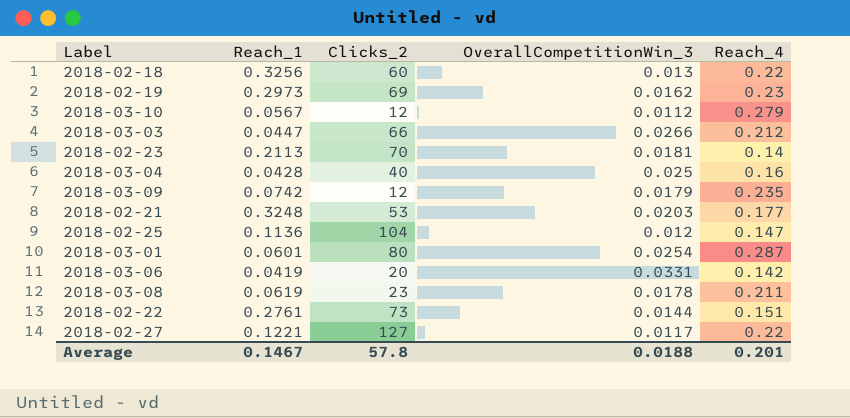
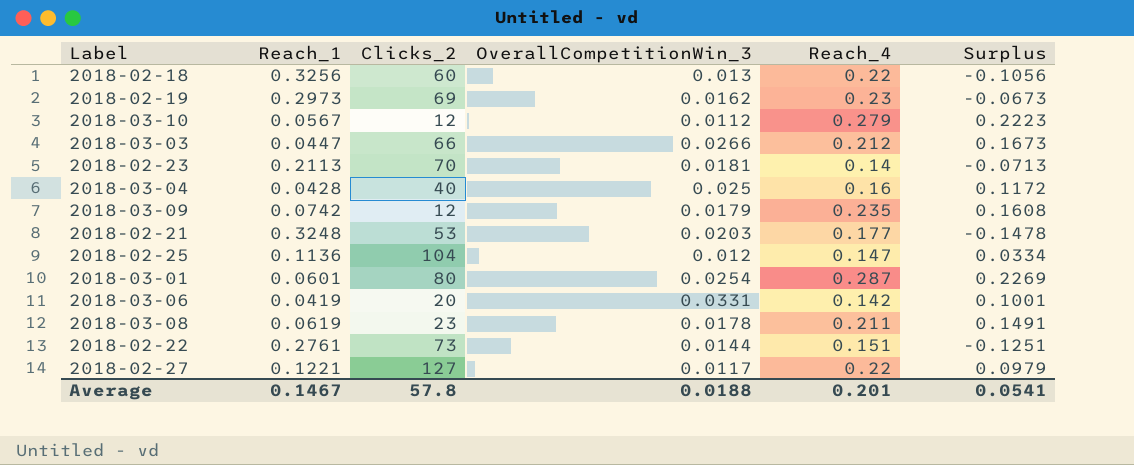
column Surplus | formula: none -> [Reach_4] - [Reach_1]

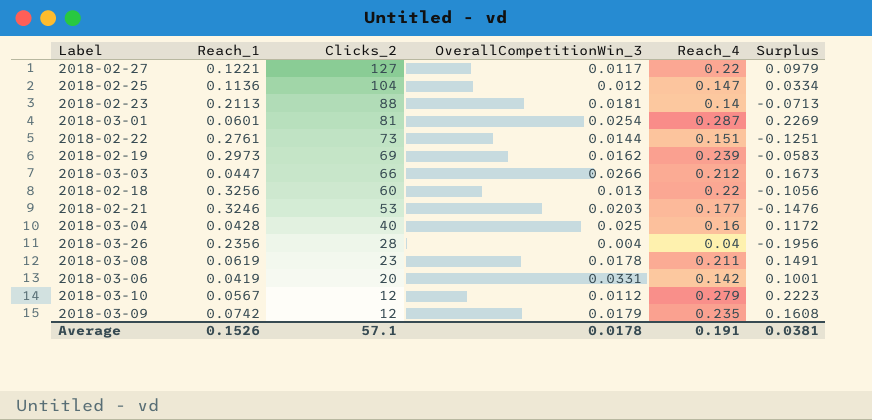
row order: none -> Clicks_2 descending
2018-02-23 | Clicks_2: 70 -> 88
2018-03-01 | Clicks_2: 80 -> 81
2018-02-19 | Reach_4: 0.23 -> 0.239
2018-02-19 | Surplus: -0.0673 -> -0.0583
2018-02-21 | Reach_1: 0.3248 -> 0.3246
2018-02-21 | Surplus: -0.1478 -> -0.1476
row 2018-03-26: none -> 0.2356 | 28 | 0.004 | 0.04 | -0.1956
Average | Reach_1: 0.1467 -> 0.1526
Average | Clicks_2: 57.8 -> 57.1
Average | OverallCompetitionWin_3: 0.0188 -> 0.0178
Average | Reach_4: 0.201 -> 0.191
Average | Surplus: 0.0541 -> 0.0381

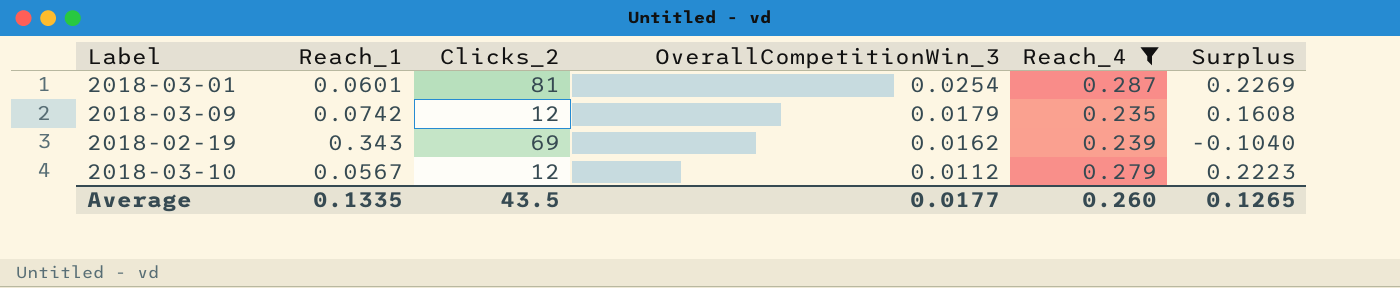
filter: none -> Reach_4 >= 0.235
row order: Clicks_2 descending -> OverallCompetitionWin_3 descending
2018-02-19 | Reach_1: 0.2973 -> 0.343
2018-02-19 | Surplus: -0.0583 -> -0.1040
Average | Reach_1: 0.1526 -> 0.1335
Average | Clicks_2: 57.1 -> 43.5
Average | OverallCompetitionWin_3: 0.0178 -> 0.0177
Average | Reach_4: 0.191 -> 0.260
Average | Surplus: 0.0381 -> 0.1265

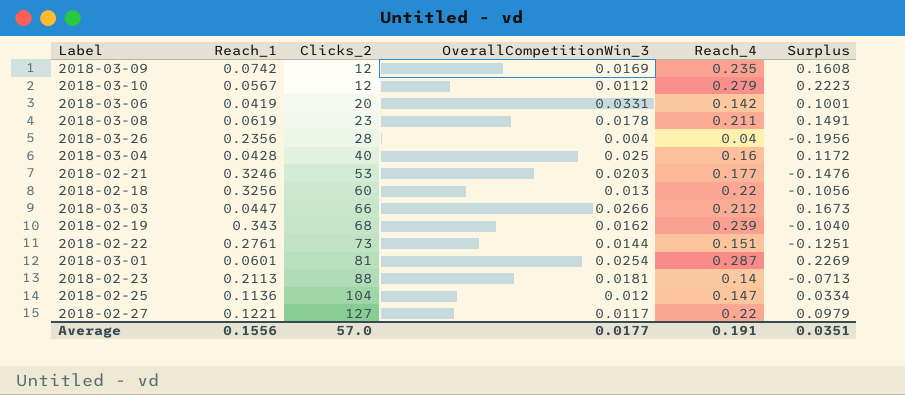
filter: Reach_4 >= 0.235 -> none
row order: OverallCompetitionWin_3 descending -> Clicks_2 ascending
2018-03-09 | OverallCompetitionWin_3: 0.0179 -> 0.0169
2018-02-19 | Clicks_2: 69 -> 68
Average | Reach_1: 0.1335 -> 0.1556
Average | Clicks_2: 43.5 -> 57.0
Average | Reach_4: 0.260 -> 0.191
Average | Surplus: 0.1265 -> 0.0351

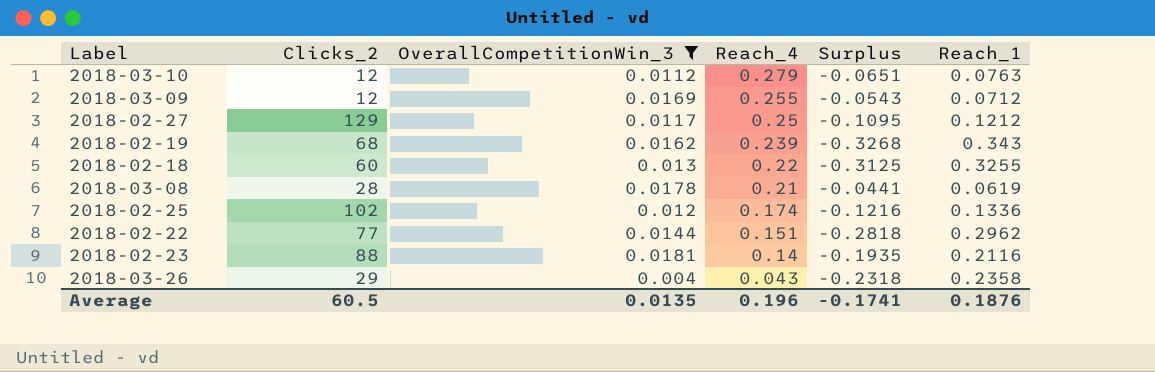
filter: none -> OverallCompetitionWin_3 <= 0.0181
row order: Clicks_2 ascending -> Reach_4 descending
column Surplus | formula: [Reach_4] - [Reach_1] -> [OverallCompetitionWin_3] - [Reach_1]
column Reach_1 | position: 2 -> 6
2018-03-10 | Reach_1: 0.0567 -> 0.0763
2018-03-09 | Reach_4: 0.235 -> 0.255
2018-03-09 | Reach_1: 0.0742 -> 0.0712
2018-02-27 | Clicks_2: 127 -> 129
2018-02-27 | Reach_4: 0.22 -> 0.25
2018-02-27 | Reach_1: 0.1221 -> 0.1212
2018-02-18 | Reach_1: 0.3256 -> 0.3255
2018-03-08 | Clicks_2: 23 -> 28
2018-03-08 | Reach_4: 0.211 -> 0.21
2018-02-25 | Clicks_2: 104 -> 102
2018-02-25 | Reach_4: 0.147 -> 0.174
2018-02-25 | Reach_1: 0.1136 -> 0.1336
2018-02-22 | Clicks_2: 73 -> 77
2018-02-22 | Reach_1: 0.2761 -> 0.2962
2018-02-23 | Reach_1: 0.2113 -> 0.2116
2018-03-26 | Clicks_2: 28 -> 29
2018-03-26 | Reach_4: 0.04 -> 0.043
2018-03-26 | Reach_1: 0.2356 -> 0.2358
Average | Clicks_2: 57.0 -> 60.5
Average | OverallCompetitionWin_3: 0.0177 -> 0.0135
Average | Reach_4: 0.191 -> 0.196
Average | Surplus: 0.0351 -> -0.1741
Average | Reach_1: 0.1556 -> 0.1876

